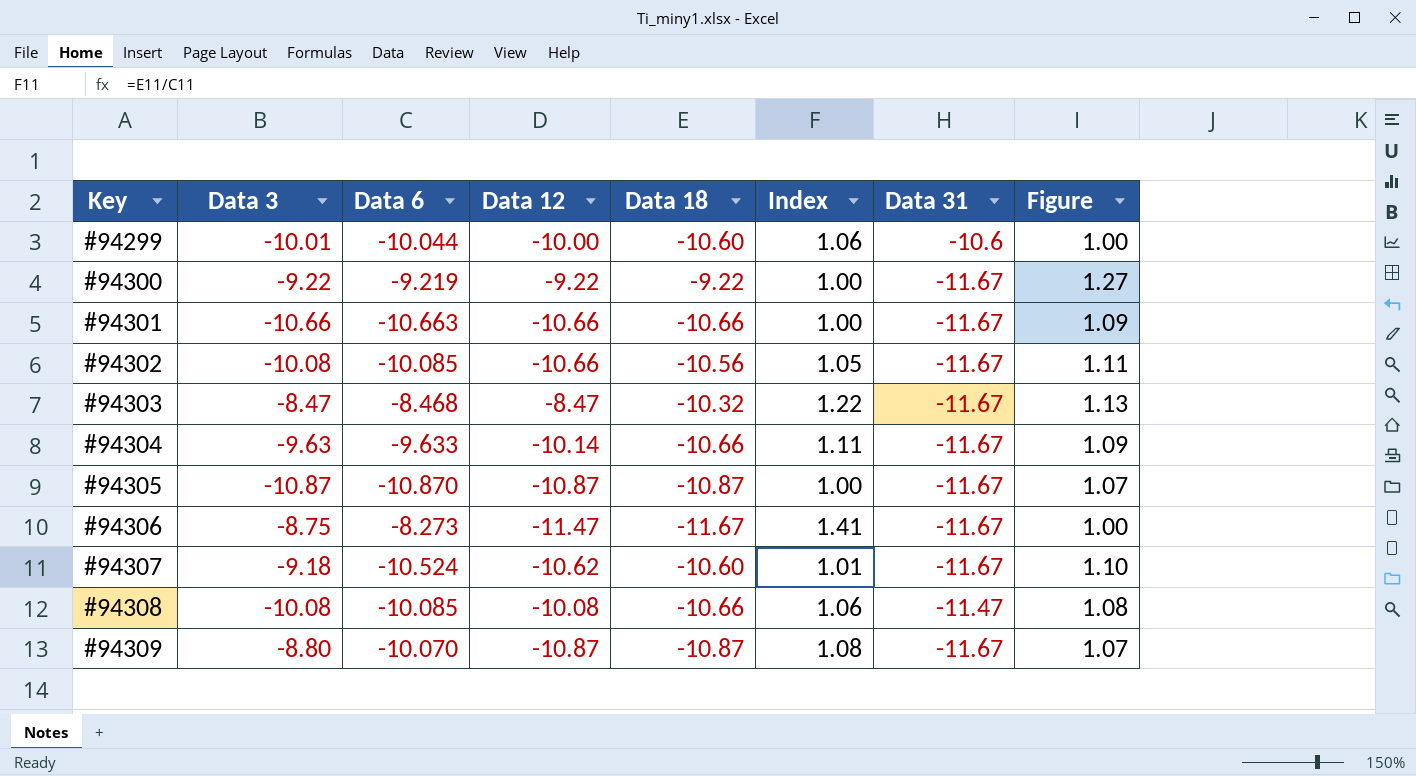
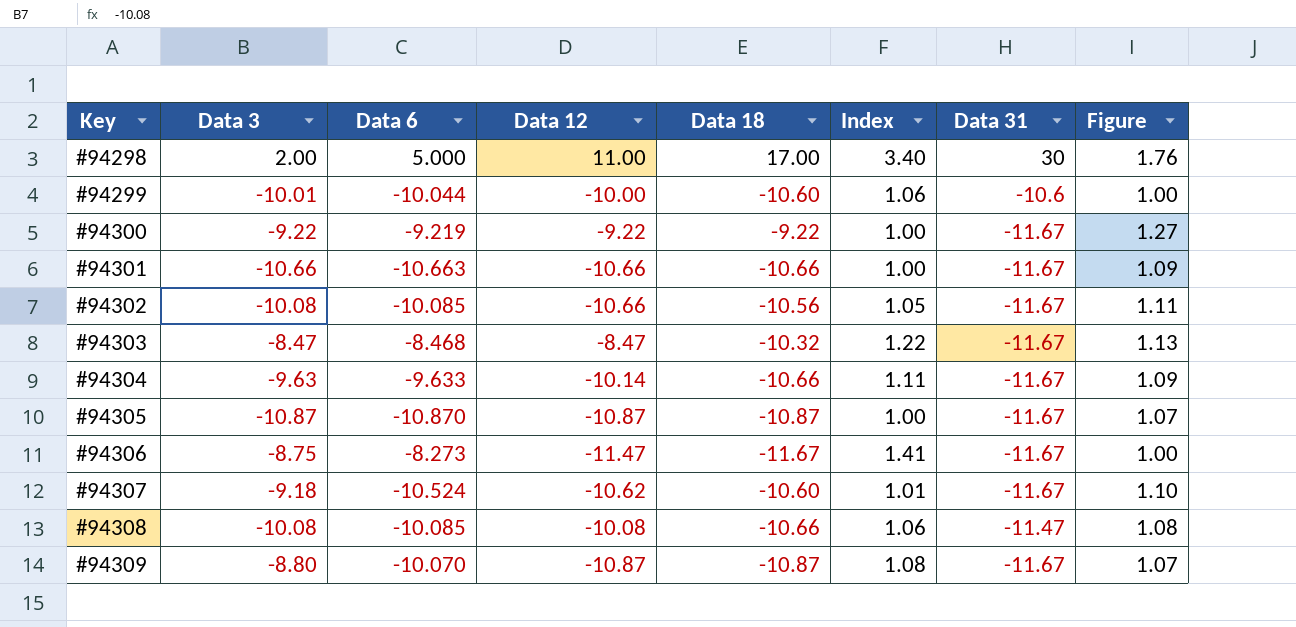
row #94298: none -> 2.00 | 5.000 | 11.00 | 17.00 | 3.40 | 30 | 1.76

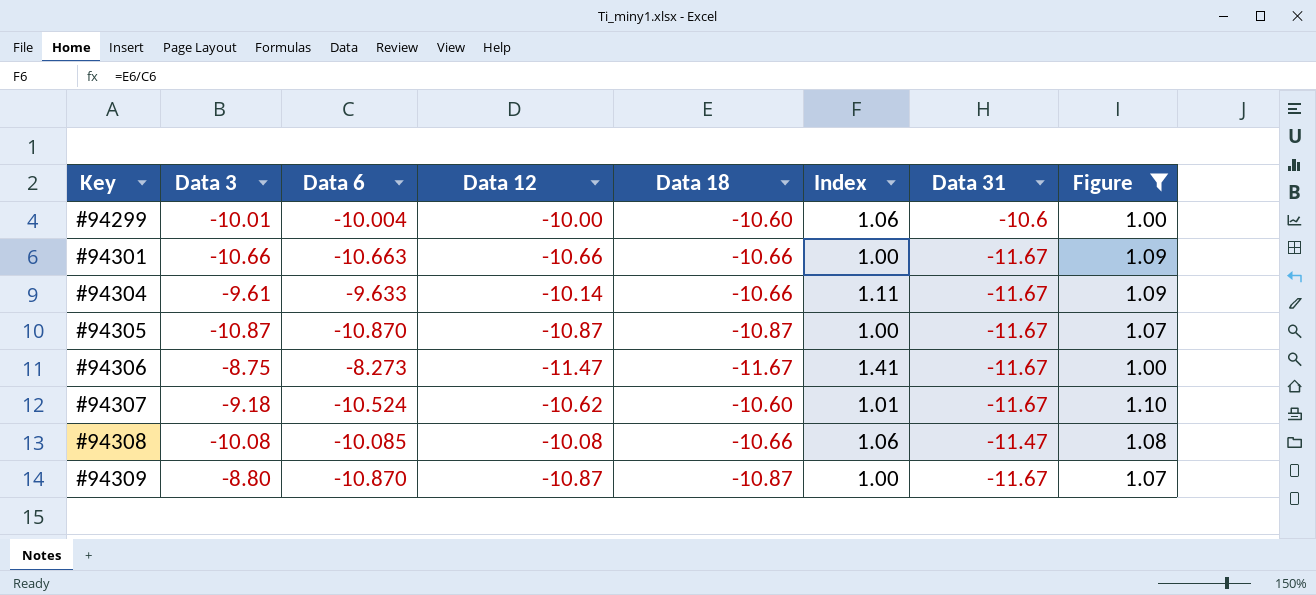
filter: none -> Figure <= 1.10
#94299 | Data 6: -10.044 -> -10.004
#94304 | Data 3: -9.63 -> -9.61
#94309 | Data 6: -10.070 -> -10.870
#94309 | Index: 1.08 -> 1.00

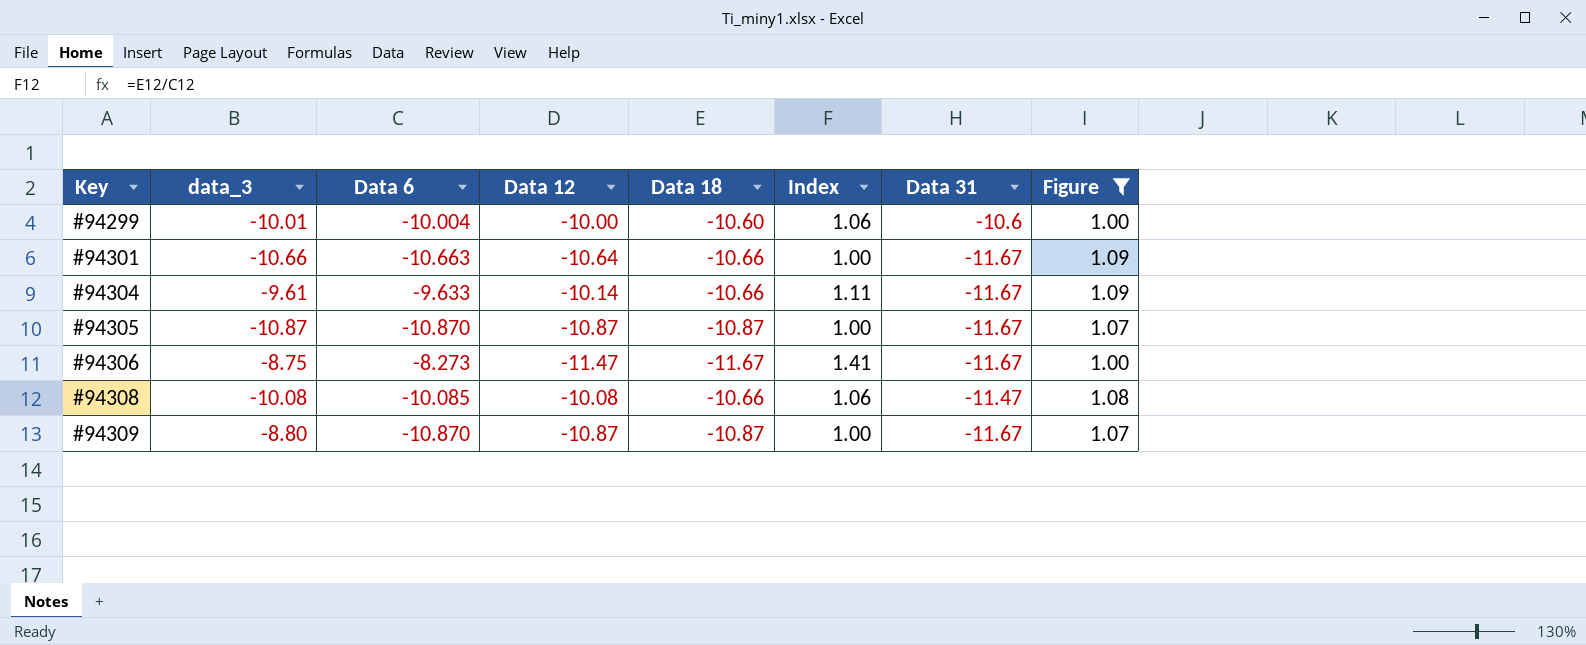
column name: Data 3 -> data_3
row #94307: -9.18 | -10.524 | -10.62 | -10.60 | 1.01 | -11.67 | 1.10 -> none
#94301 | Data 12: -10.66 -> -10.64

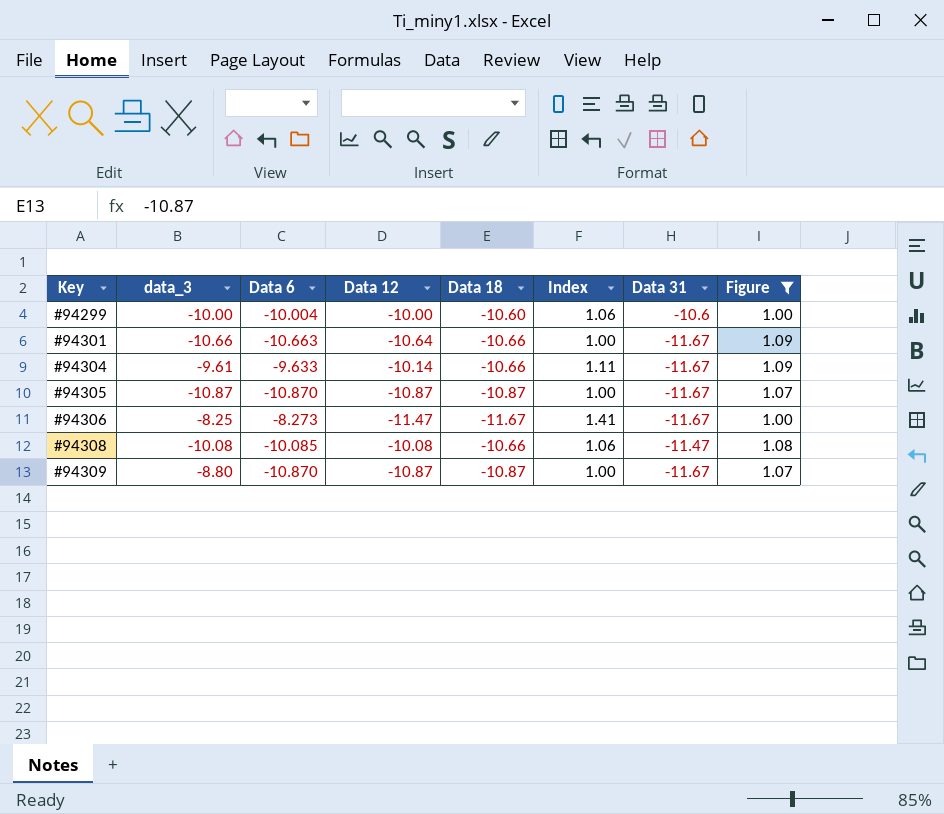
#94299 | data_3: -10.01 -> -10.00
#94306 | data_3: -8.75 -> -8.25

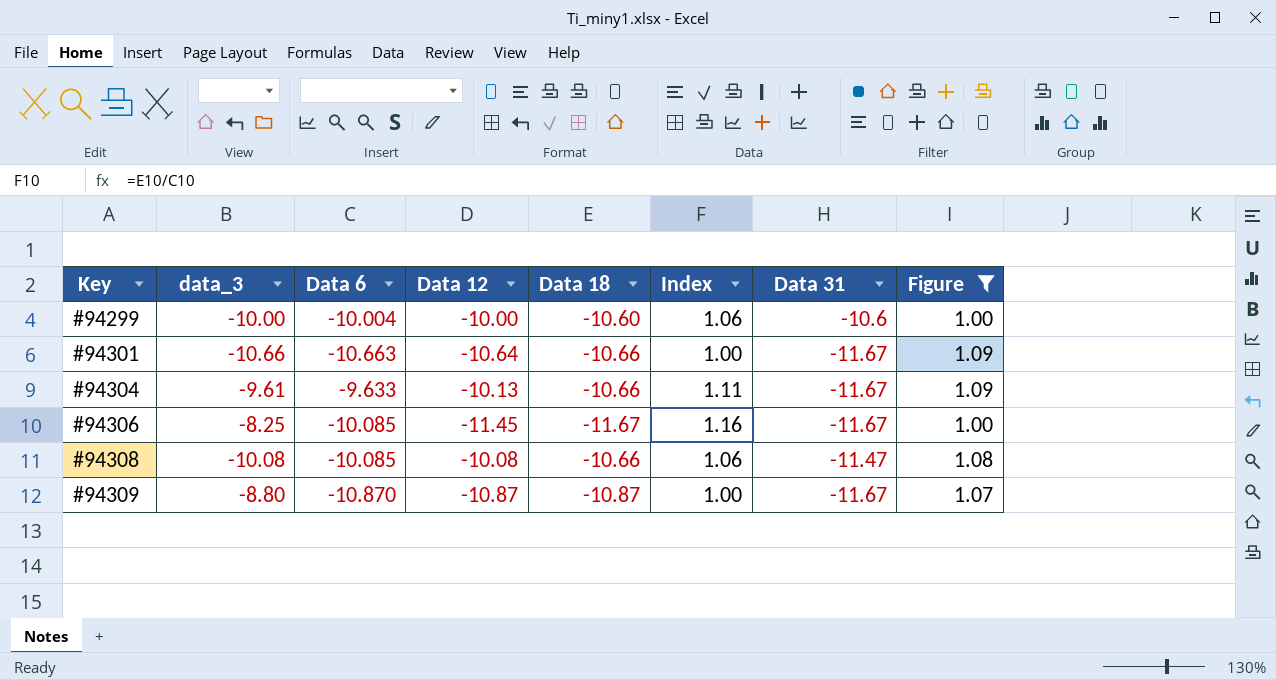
row #94305: -10.87 | -10.870 | -10.87 | -10.87 | 1.00 | -11.67 | 1.07 -> none
#94304 | Data 12: -10.14 -> -10.13
#94306 | Data 6: -8.273 -> -10.085
#94306 | Data 12: -11.47 -> -11.45
#94306 | Index: 1.41 -> 1.16

